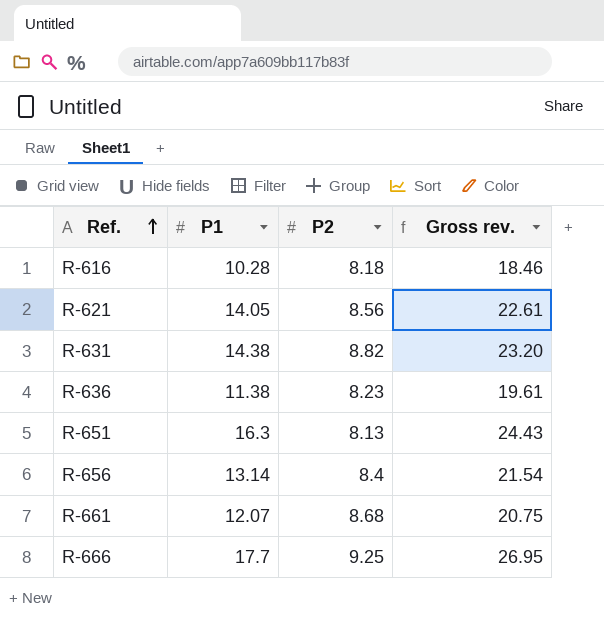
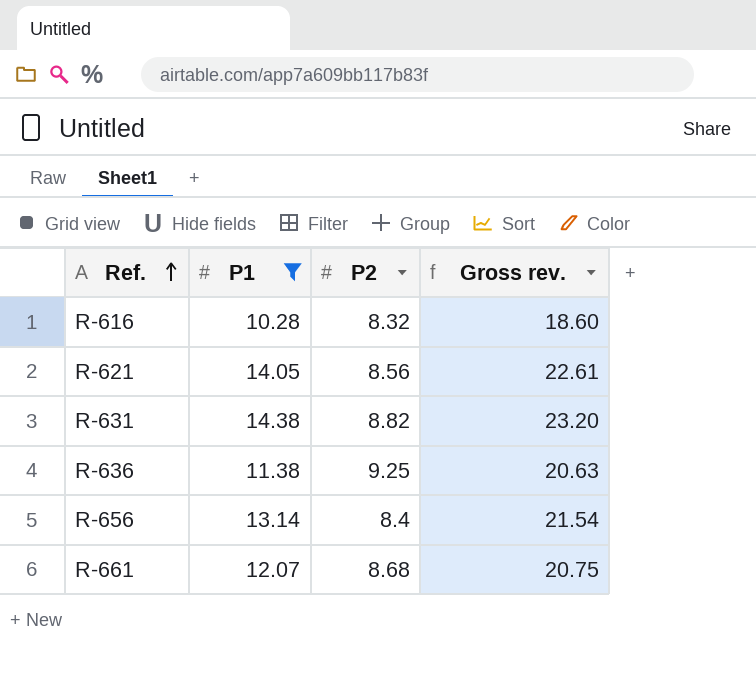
filter: none -> P1 <= 14.38
R-616 | P2: 8.18 -> 8.32
R-616 | Gross rev.: 18.46 -> 18.60
R-636 | P2: 8.23 -> 9.25
R-636 | Gross rev.: 19.61 -> 20.63

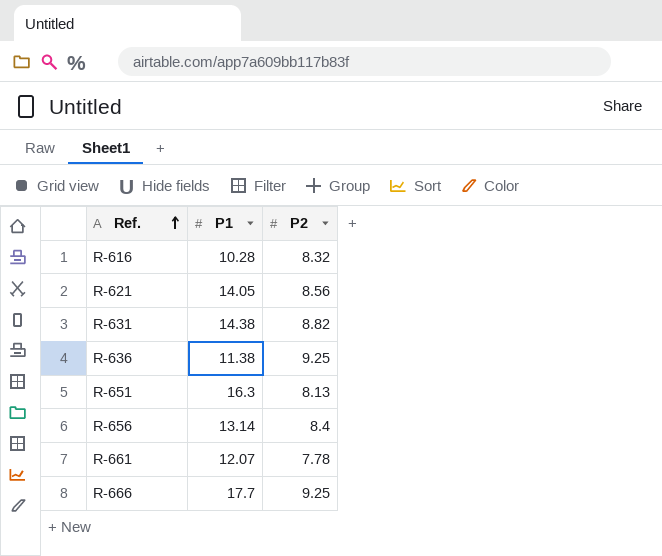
filter: P1 <= 14.38 -> none
column Gross rev. | formula: [P1] + [P2] -> none
R-661 | P2: 8.68 -> 7.78

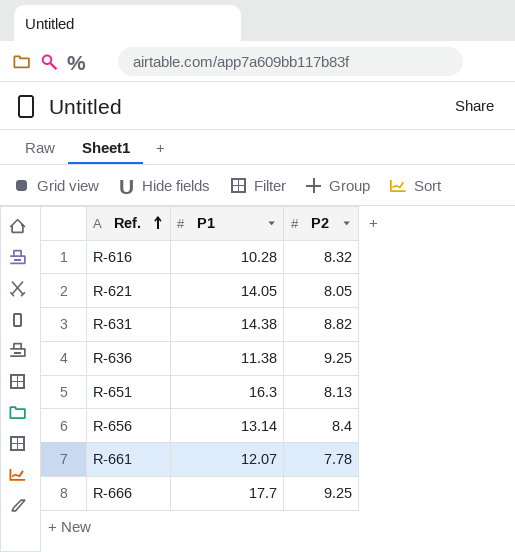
R-621 | P2: 8.56 -> 8.05

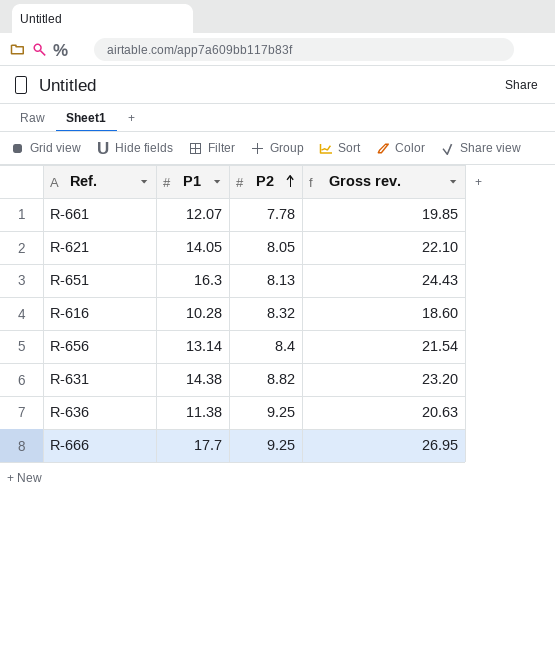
row order: Ref. ascending -> P2 ascending
column Gross rev. | formula: none -> [P1] + [P2]

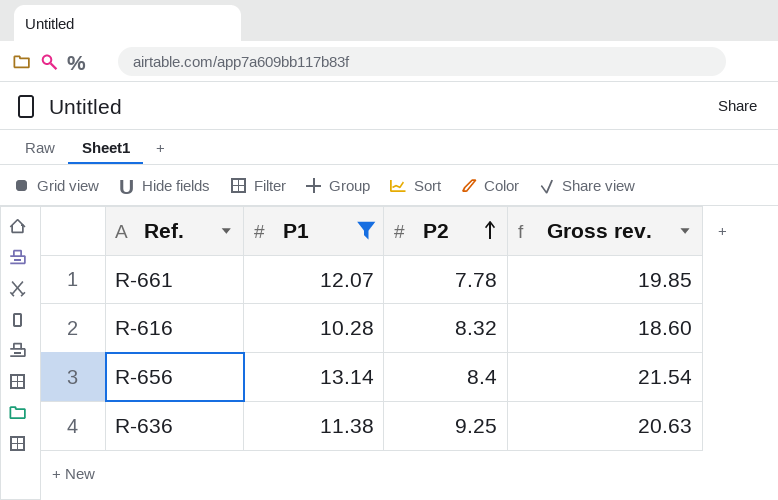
filter: none -> P1 <= 13.14

